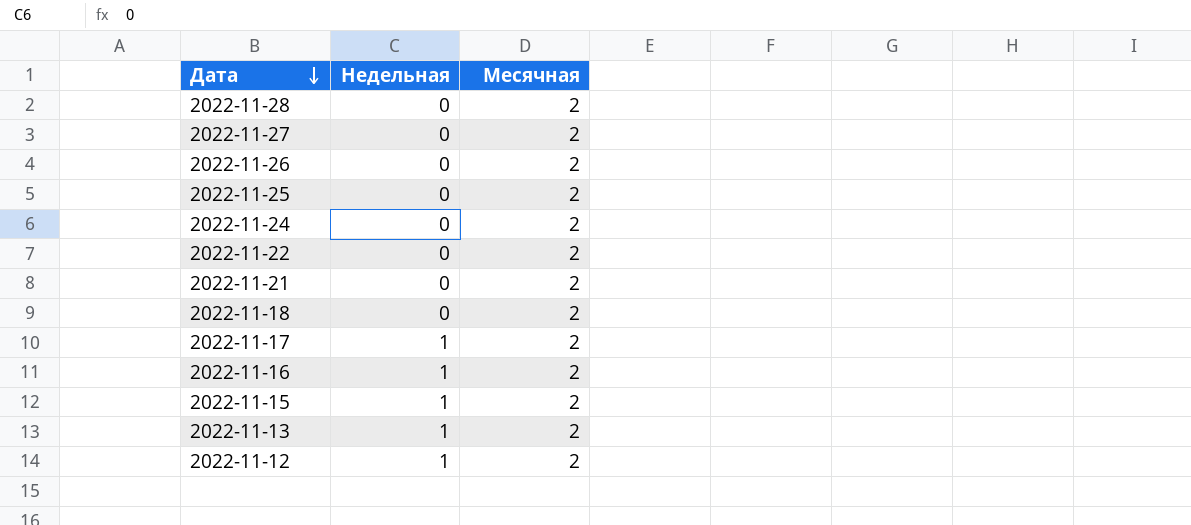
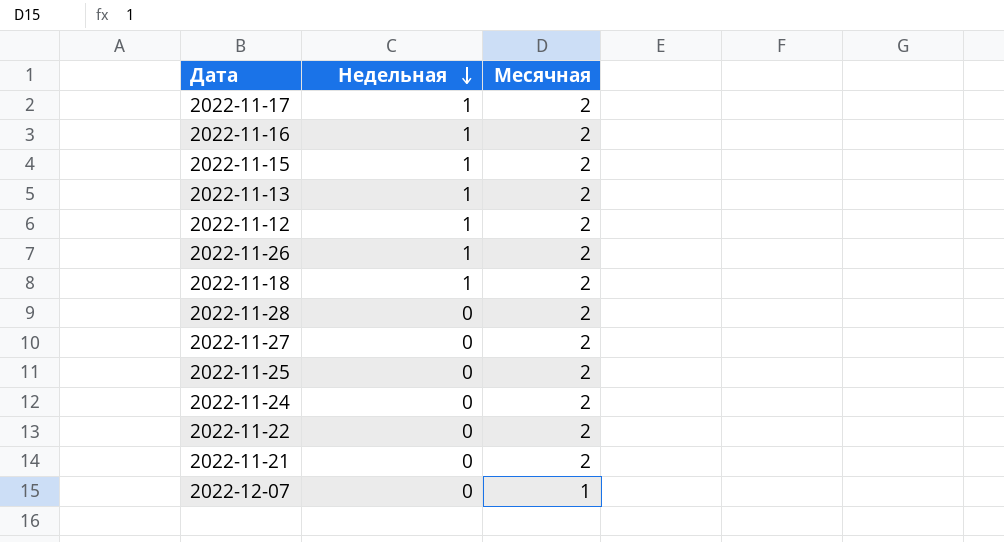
row order: Дата descending -> Недельная descending
2022-11-26 | Недельная: 0 -> 1
2022-11-18 | Недельная: 0 -> 1
row 2022-12-07: none -> 0 | 1

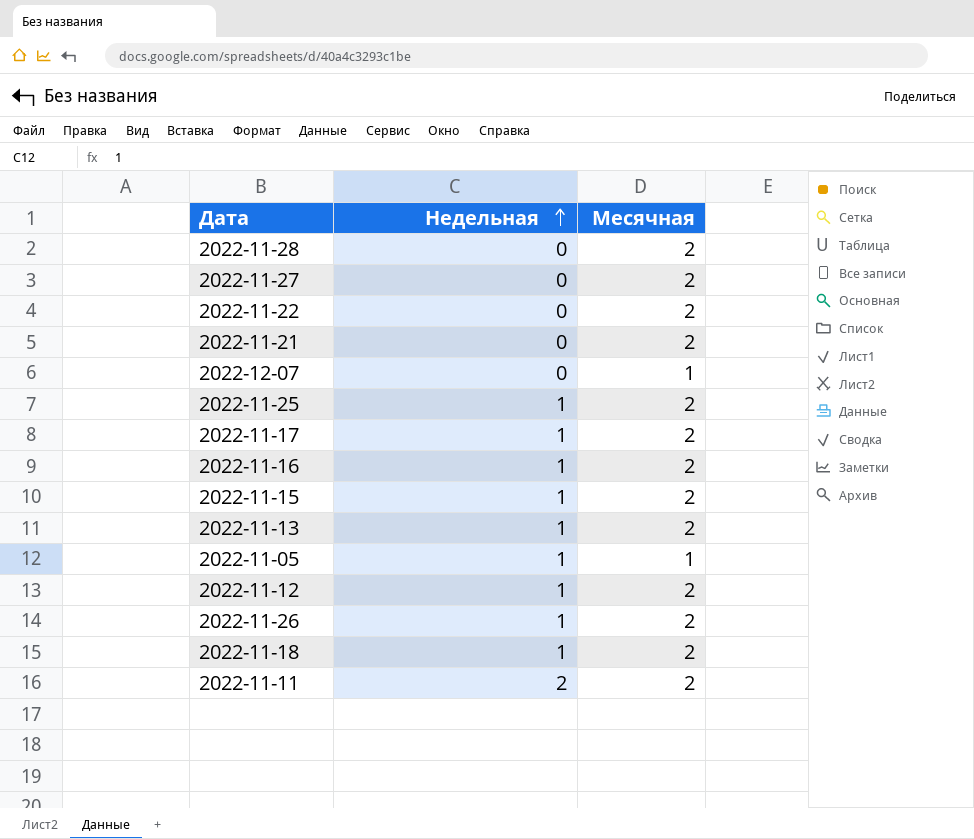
row order: Недельная descending -> Недельная ascending
row 2022-11-24: 0 | 2 -> none
2022-11-25 | Недельная: 0 -> 1
row 2022-11-05: none -> 1 | 1
row 2022-11-11: none -> 2 | 2

